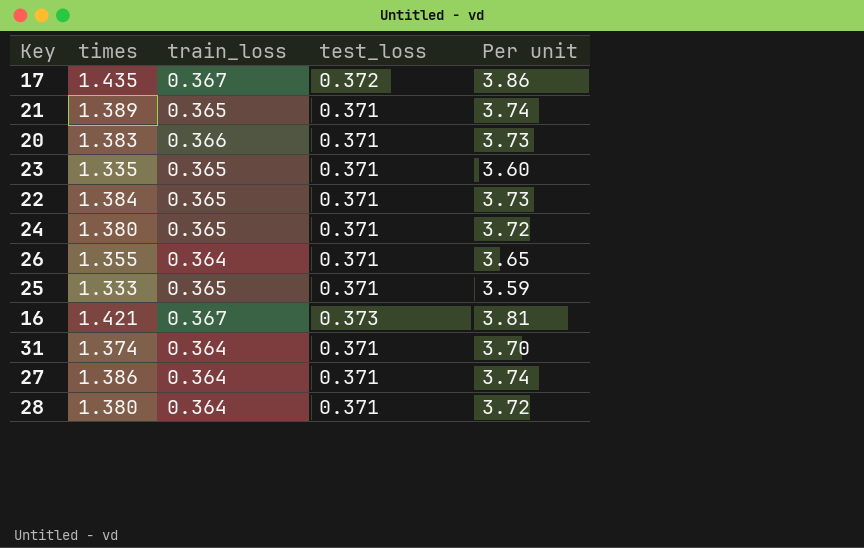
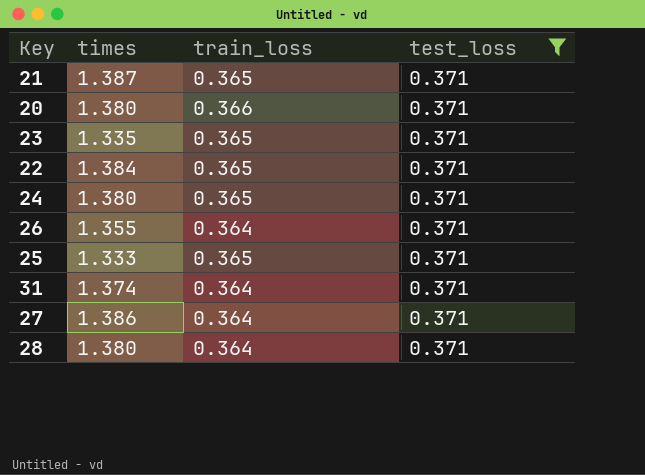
filter: none -> test_loss = 0.371
column Per unit | formula: [times] / [test_loss] -> none
21 | times: 1.389 -> 1.387
20 | times: 1.383 -> 1.380

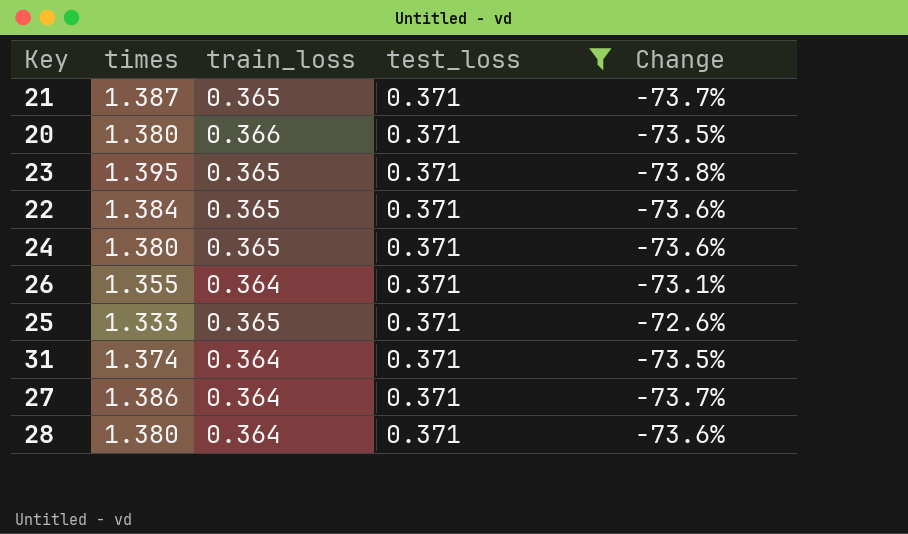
column Change | formula: none -> ([train_loss] - [times]) / [times]
23 | times: 1.335 -> 1.395

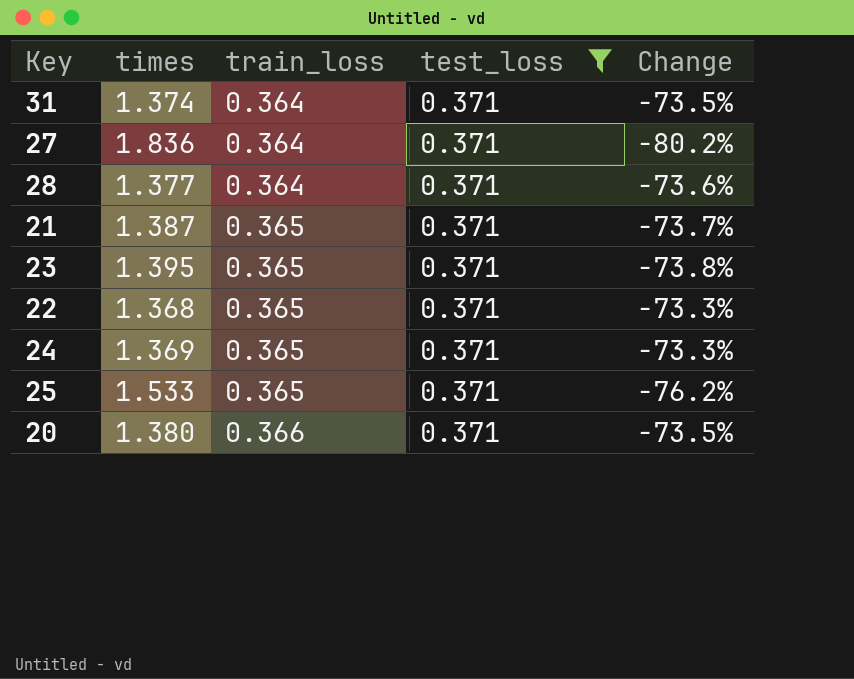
row order: none -> train_loss ascending
row 26: 1.355 | 0.364 | 0.371 | -73.1% -> none
27 | times: 1.386 -> 1.836
27 | Change: -73.7% -> -80.2%
28 | times: 1.380 -> 1.377
22 | times: 1.384 -> 1.368
22 | Change: -73.6% -> -73.3%
24 | times: 1.380 -> 1.369
24 | Change: -73.6% -> -73.3%
25 | times: 1.333 -> 1.533
25 | Change: -72.6% -> -76.2%

